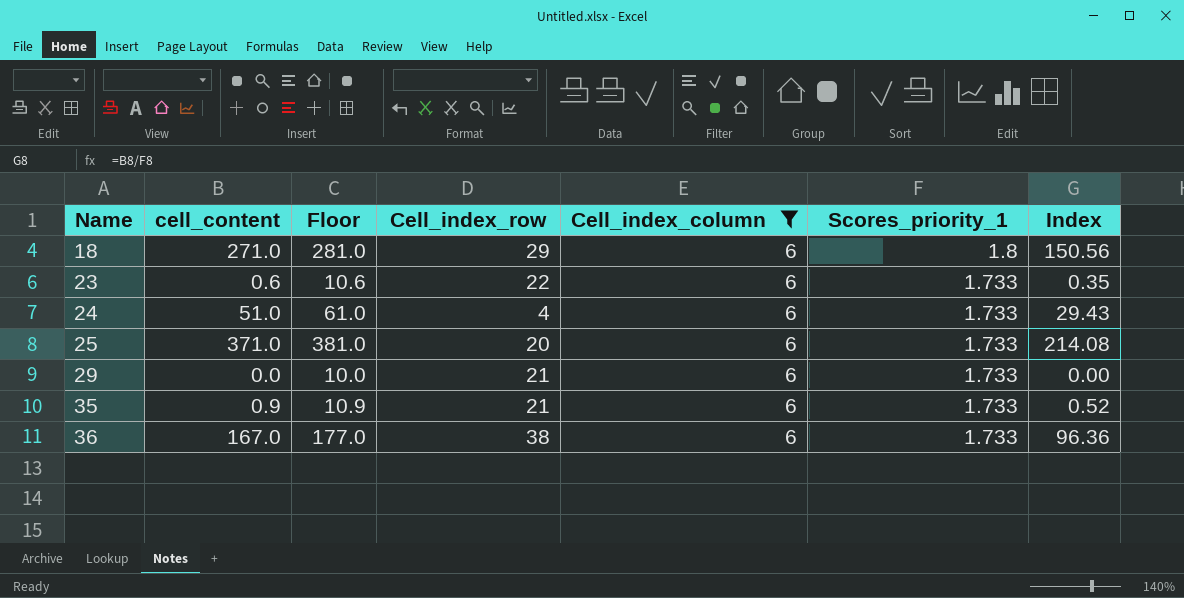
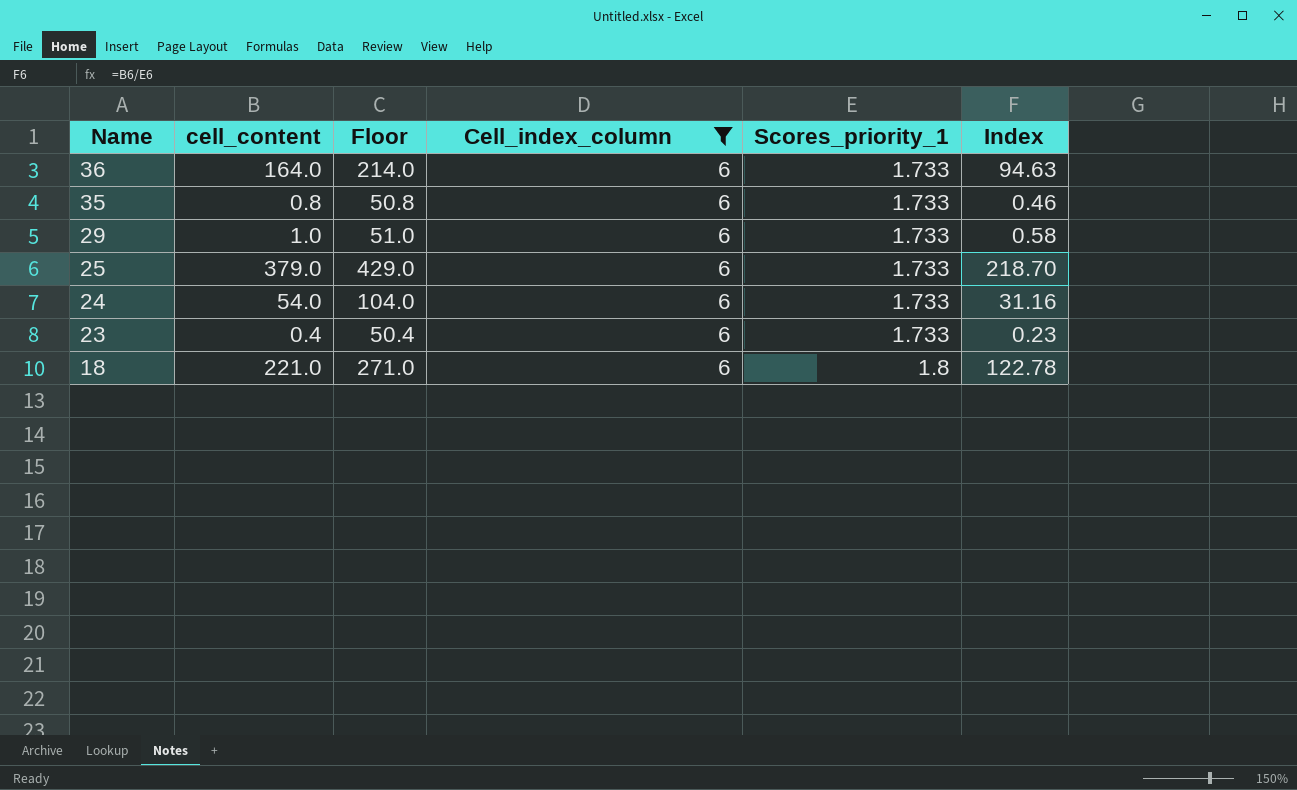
row order: Name ascending -> Name descending
column Cell_index_row | position: 4 -> none
column Floor | formula: [cell_content] + 10 -> [cell_content] + 50
36 | cell_content: 167.0 -> 164.0
36 | Index: 96.36 -> 94.63
35 | cell_content: 0.9 -> 0.8
35 | Index: 0.52 -> 0.46
29 | cell_content: 0.0 -> 1.0
29 | Index: 0.00 -> 0.58
25 | cell_content: 371.0 -> 379.0
25 | Index: 214.08 -> 218.70
24 | cell_content: 51.0 -> 54.0
24 | Index: 29.43 -> 31.16
23 | cell_content: 0.6 -> 0.4
23 | Index: 0.35 -> 0.23
18 | cell_content: 271.0 -> 221.0
18 | Index: 150.56 -> 122.78

